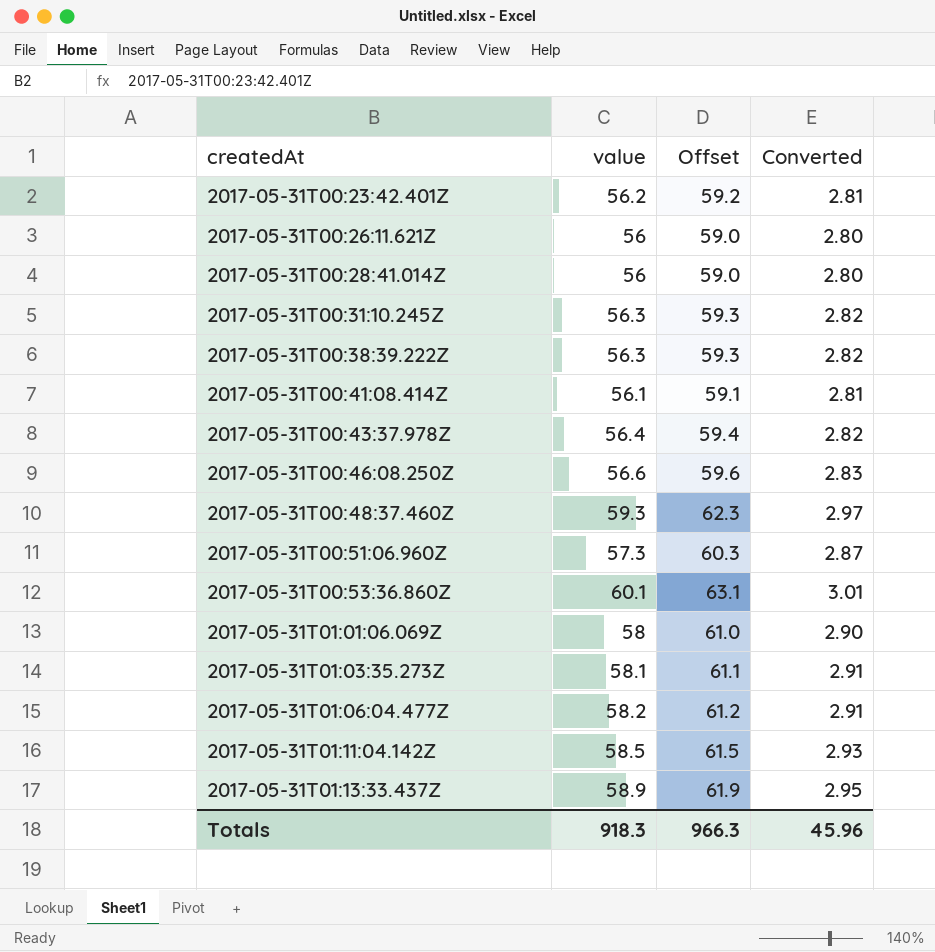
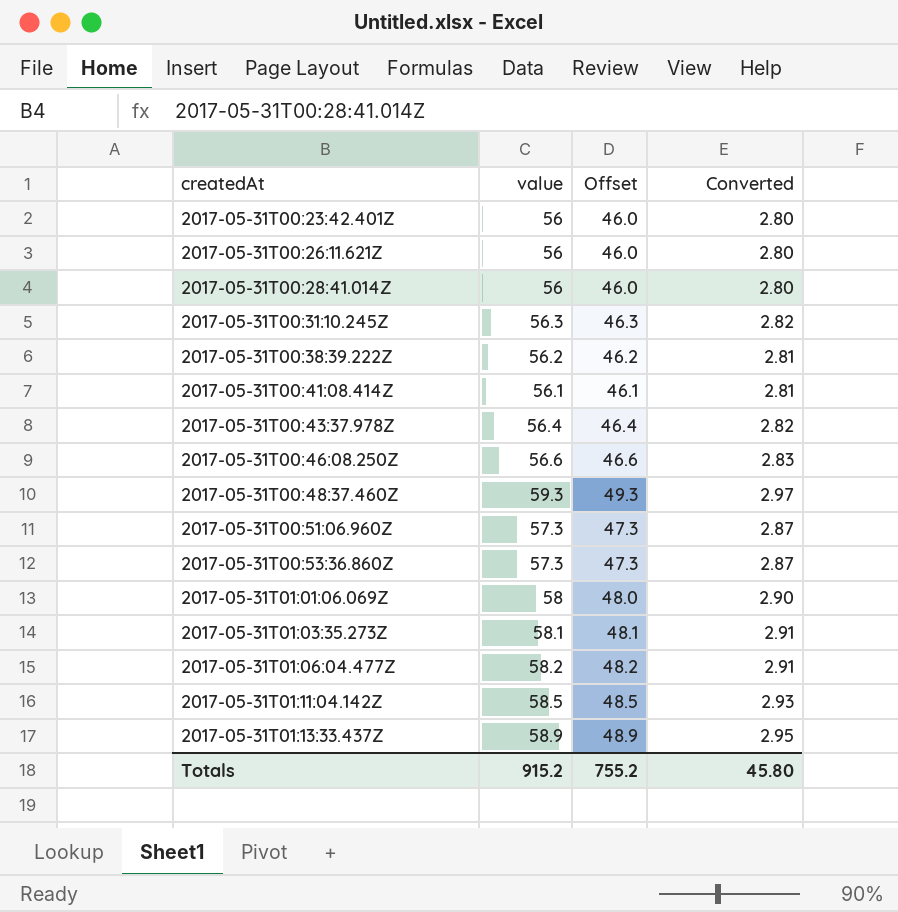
column Offset | formula: [value] + 3 -> [value] - 10
2017-05-31T00:23:42.401Z | value: 56.2 -> 56
2017-05-31T00:23:42.401Z | Converted: 2.81 -> 2.80
2017-05-31T00:38:39.222Z | value: 56.3 -> 56.2
2017-05-31T00:38:39.222Z | Converted: 2.82 -> 2.81
2017-05-31T00:53:36.860Z | value: 60.1 -> 57.3
2017-05-31T00:53:36.860Z | Converted: 3.01 -> 2.87
Totals | value: 918.3 -> 915.2
Totals | Offset: 966.3 -> 755.2
Totals | Converted: 45.96 -> 45.80

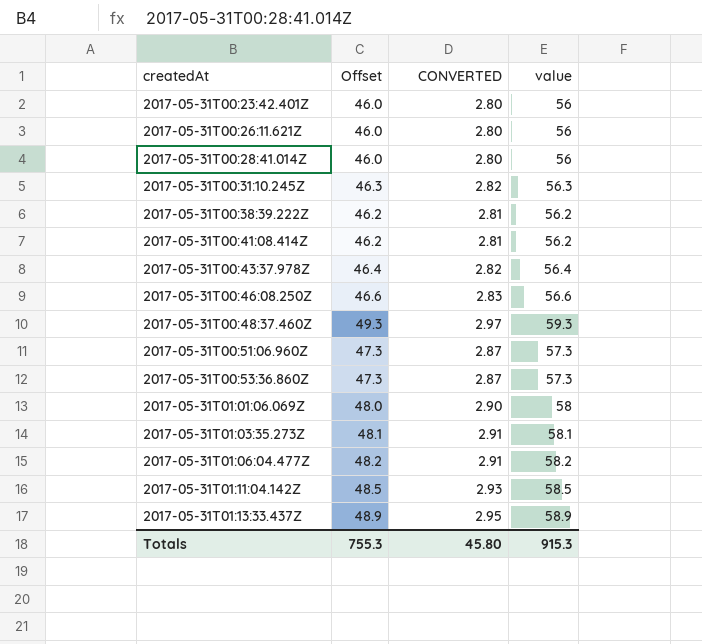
column name: Converted -> CONVERTED
column value | position: 2 -> 4
2017-05-31T00:41:08.414Z | Offset: 46.1 -> 46.2
2017-05-31T00:41:08.414Z | value: 56.1 -> 56.2
Totals | Offset: 755.2 -> 755.3
Totals | value: 915.2 -> 915.3

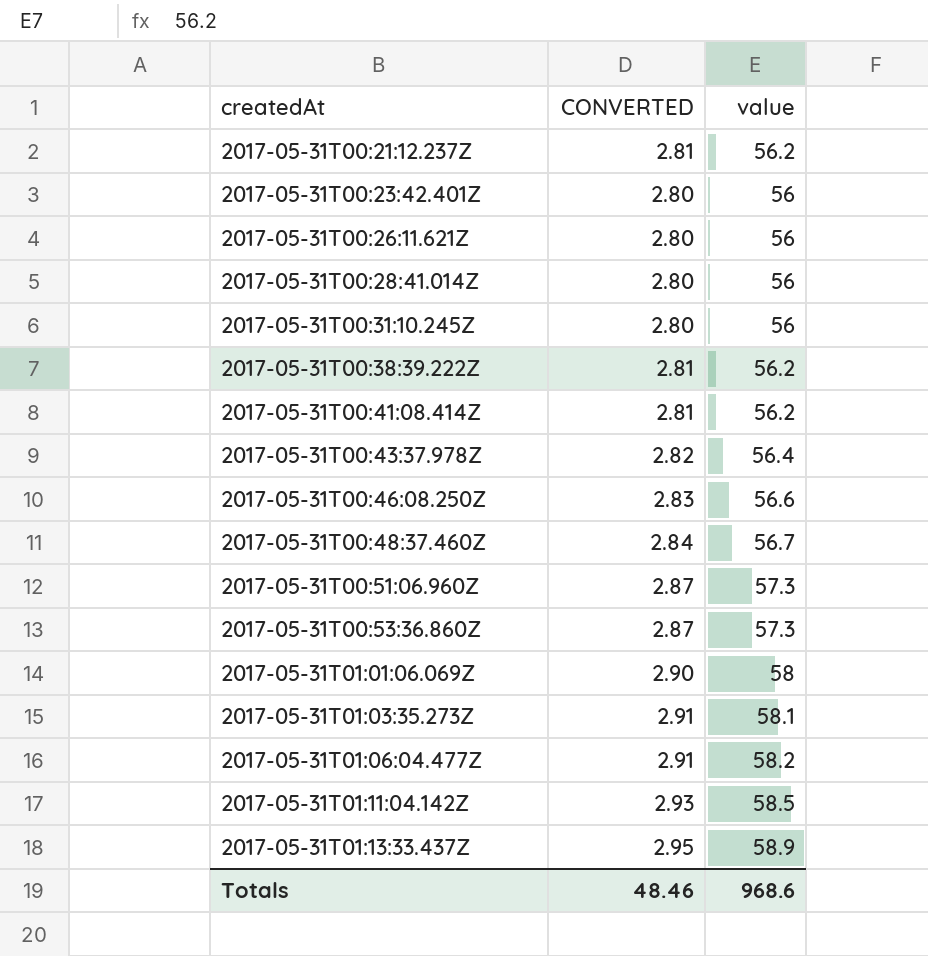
column Offset | formula: [value] - 10 -> none
row 2017-05-31T00:21:12.237Z: none -> 2.81 | 56.2
2017-05-31T00:31:10.245Z | CONVERTED: 2.82 -> 2.80
2017-05-31T00:31:10.245Z | value: 56.3 -> 56
2017-05-31T00:48:37.460Z | CONVERTED: 2.97 -> 2.84
2017-05-31T00:48:37.460Z | value: 59.3 -> 56.7
Totals | CONVERTED: 45.80 -> 48.46
Totals | value: 915.3 -> 968.6

